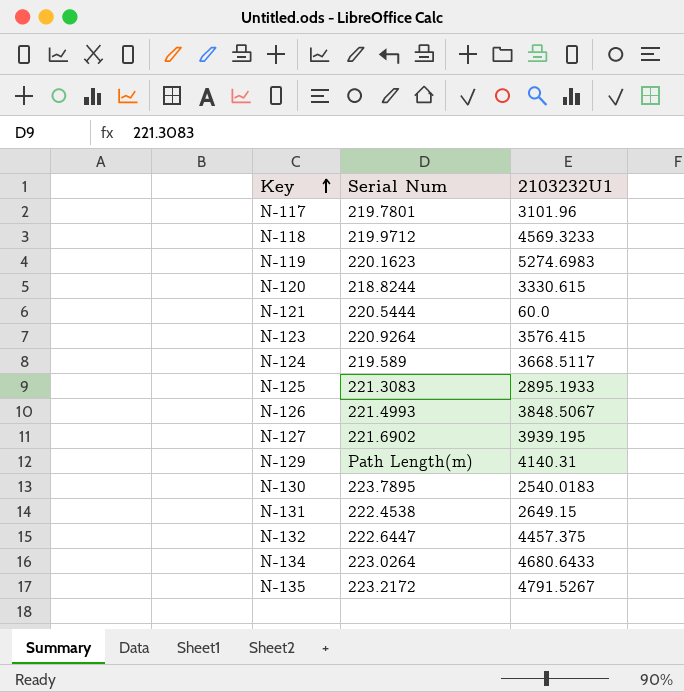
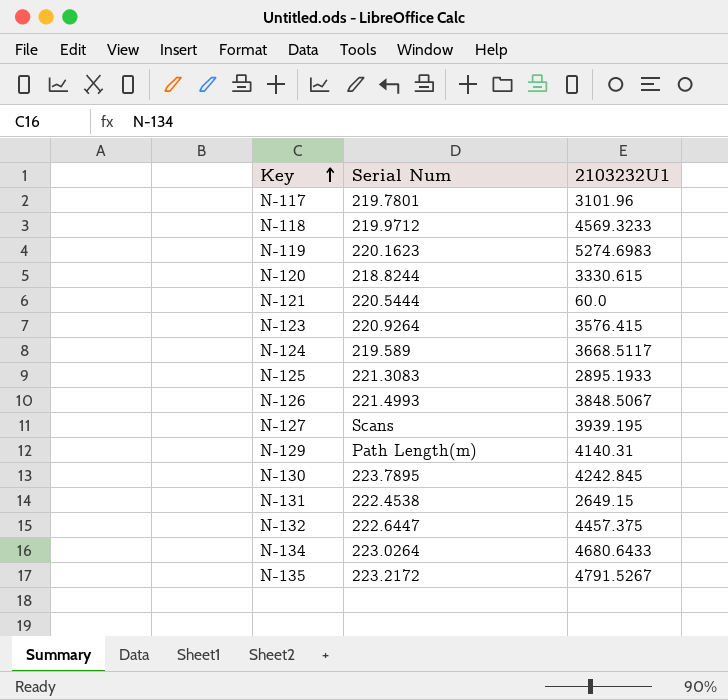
N-127 | Serial Num: 221.6902 -> Scans
N-130 | 2103232U1: 2540.0183 -> 4242.845

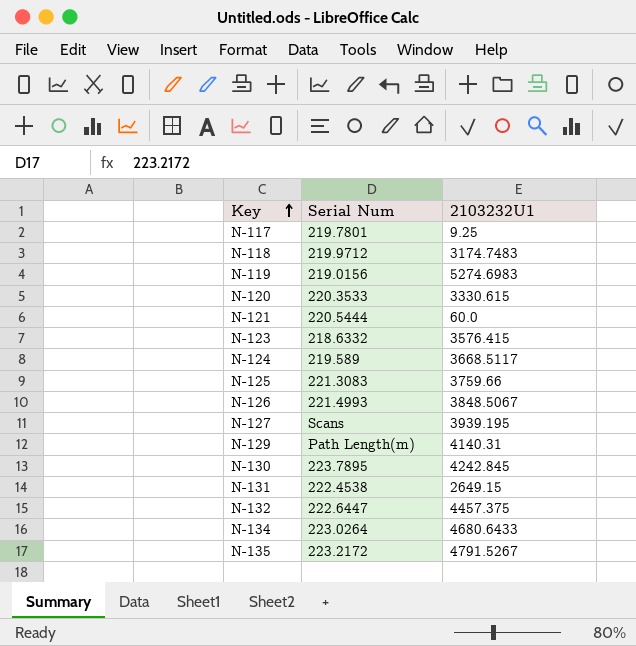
N-117 | 2103232U1: 3101.96 -> 9.25
N-118 | 2103232U1: 4569.3233 -> 3174.7483
N-119 | Serial Num: 220.1623 -> 219.0156
N-120 | Serial Num: 218.8244 -> 220.3533
N-123 | Serial Num: 220.9264 -> 218.6332
N-125 | 2103232U1: 2895.1933 -> 3759.66

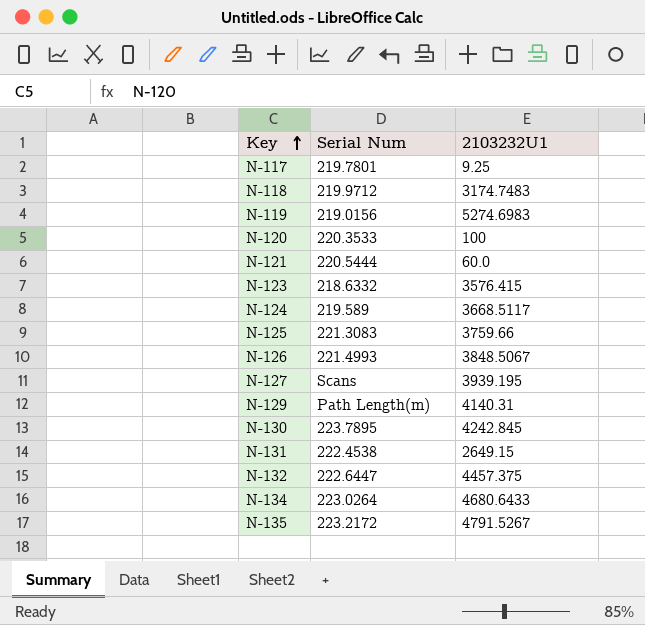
N-120 | 2103232U1: 3330.615 -> 100

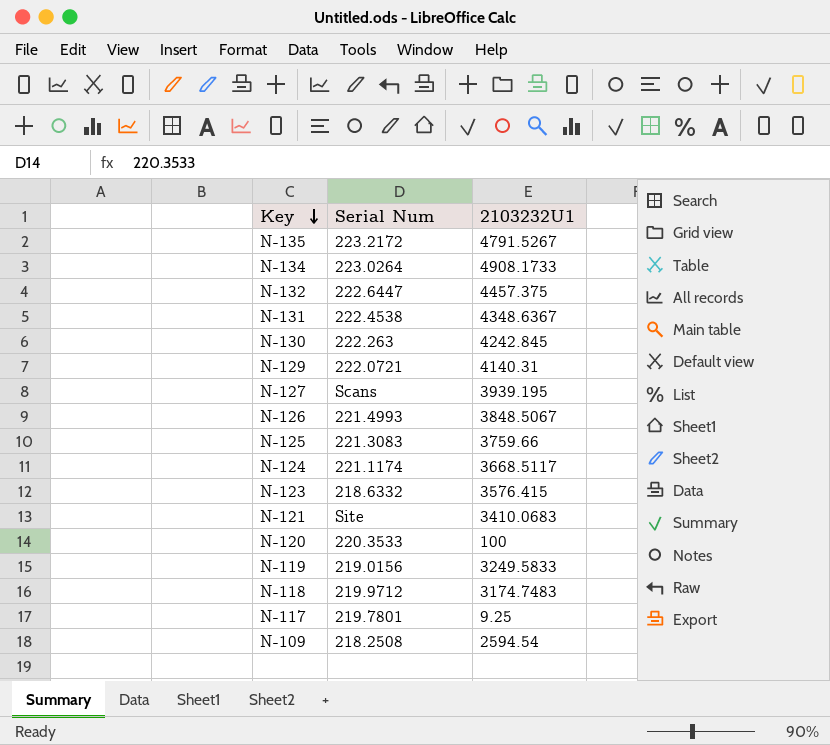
row order: Key ascending -> Key descending
N-134 | 2103232U1: 4680.6433 -> 4908.1733
N-131 | 2103232U1: 2649.15 -> 4348.6367
N-130 | Serial Num: 223.7895 -> 222.263
N-129 | Serial Num: Path Length(m) -> 222.0721
N-124 | Serial Num: 219.589 -> 221.1174
N-121 | Serial Num: 220.5444 -> Site
N-121 | 2103232U1: 60.0 -> 3410.0683
N-119 | 2103232U1: 5274.6983 -> 3249.5833
row N-109: none -> 218.2508 | 2594.54

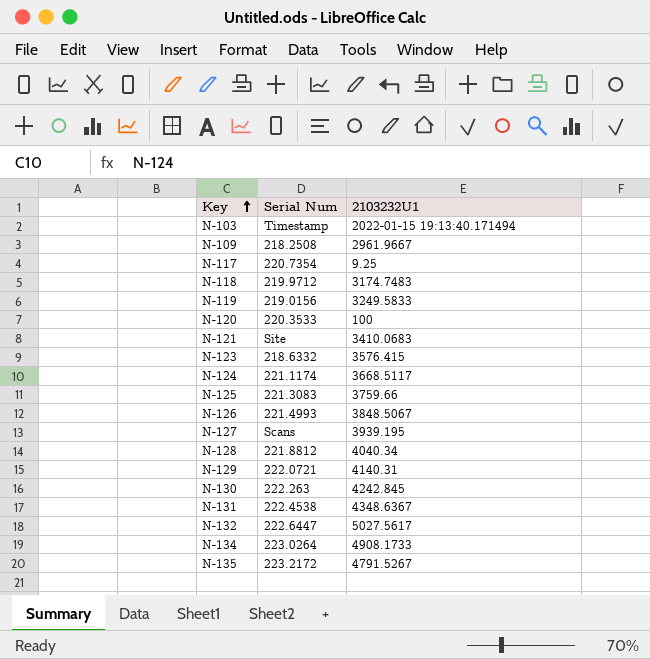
row order: Key descending -> Key ascending
row N-103: none -> Timestamp | 2022-01-15 19:13:40.171494
N-109 | 2103232U1: 2594.54 -> 2961.9667
N-117 | Serial Num: 219.7801 -> 220.7354
row N-128: none -> 221.8812 | 4040.34
N-132 | 2103232U1: 4457.375 -> 5027.5617

